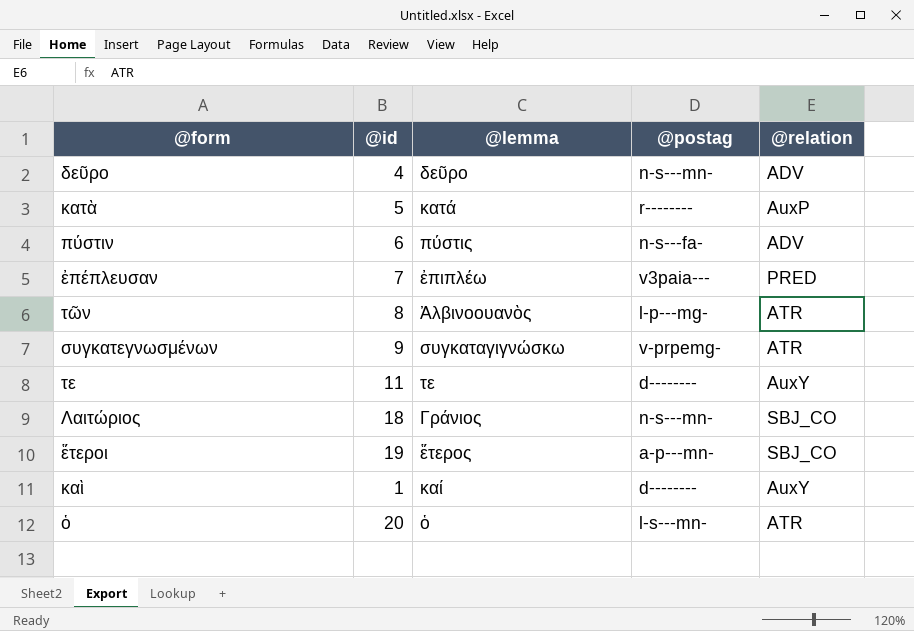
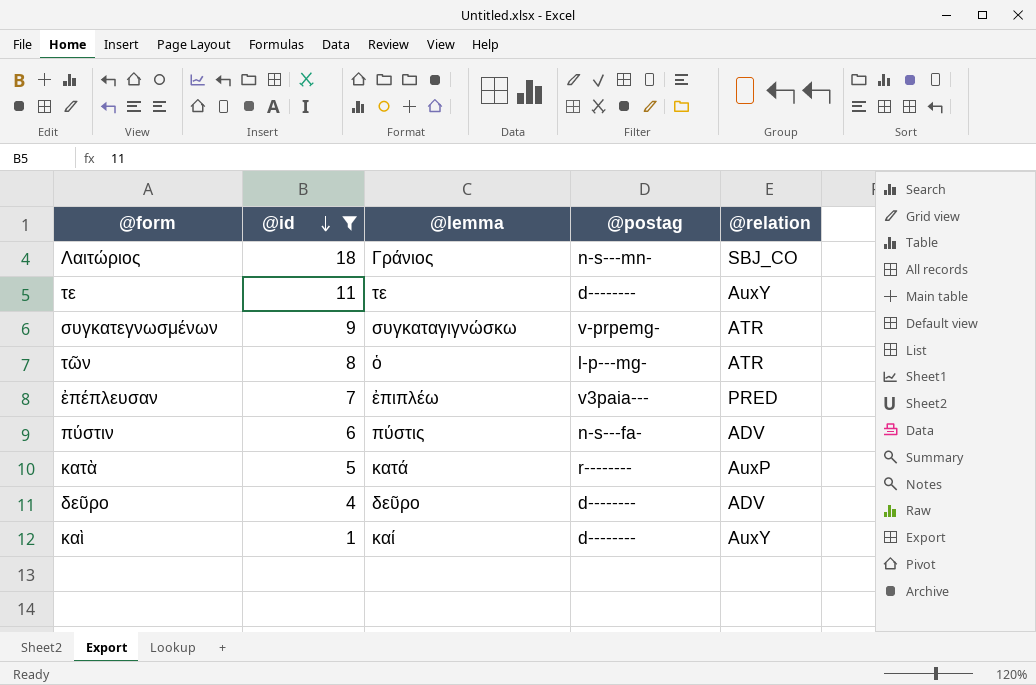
filter: none -> @id <= 18
row order: none -> @id descending
τῶν | @lemma: Ἀλβινοουανὸς -> ὁ
δεῦρο | @postag: n-s---mn- -> d--------

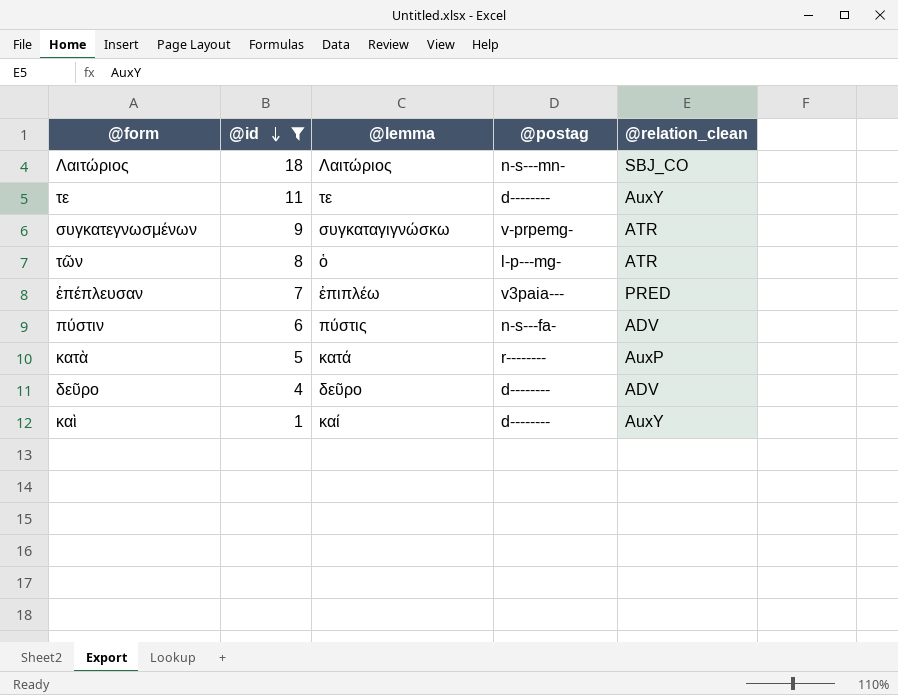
column name: @relation -> @relation_clean
Λαιτώριος | @lemma: Γράνιος -> Λαιτώριος

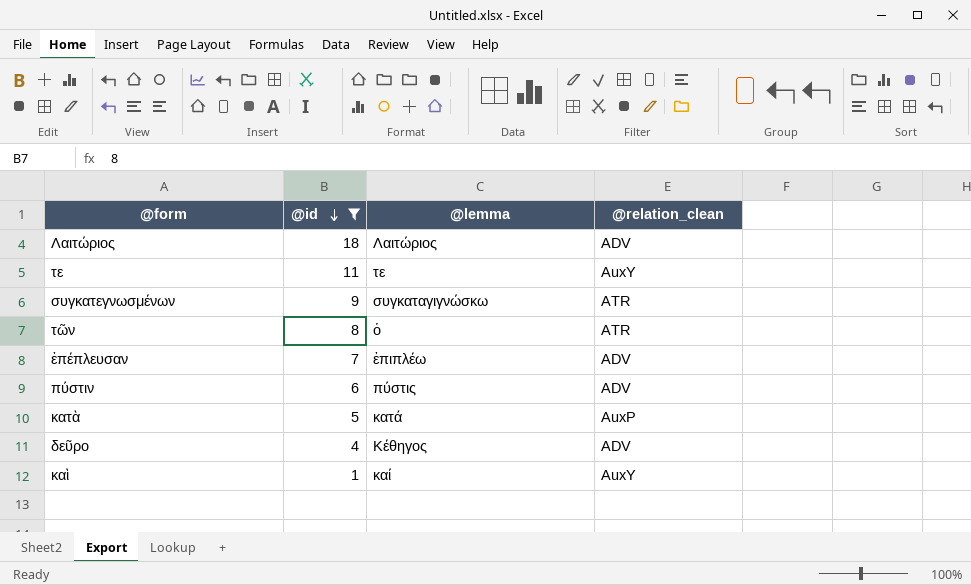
column @postag | position: 4 -> none
Λαιτώριος | @relation_clean: SBJ_CO -> ADV
ἐπέπλευσαν | @relation_clean: PRED -> ADV
δεῦρο | @lemma: δεῦρο -> Κέθηγος

